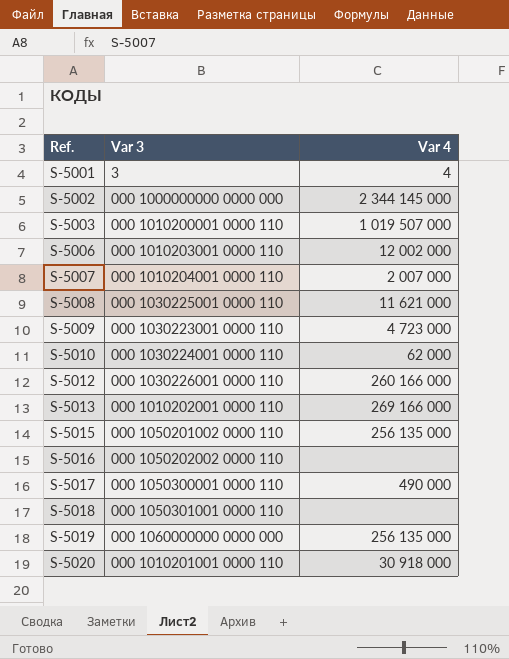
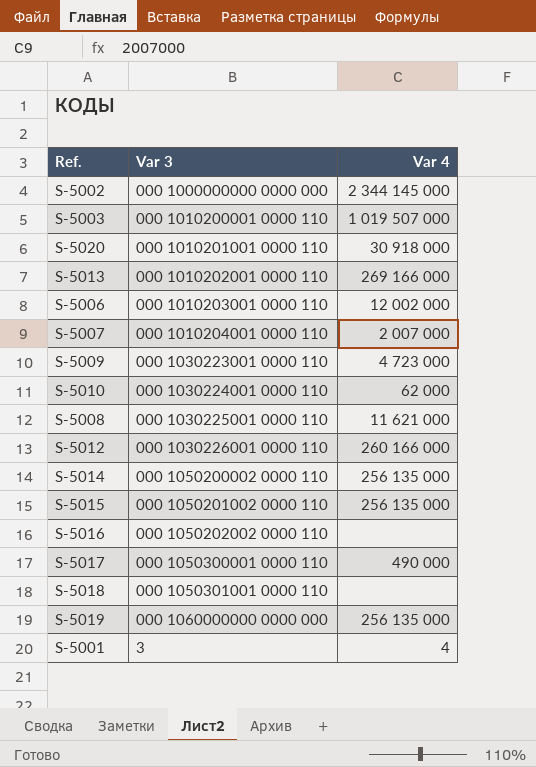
row order: Ref. ascending -> Var 3 ascending
row S-5014: none -> 000 1050200002 0000 110 | 256 135 000

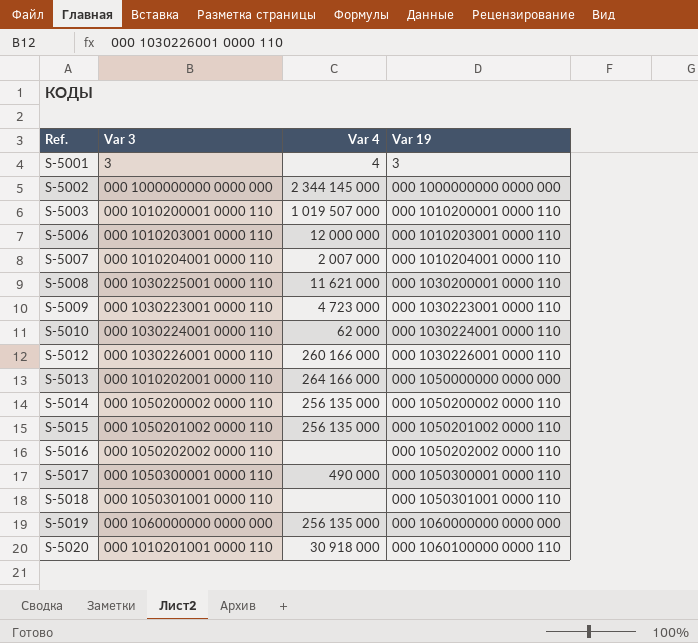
row order: Var 3 ascending -> Ref. ascending
column Var 19 | position: none -> 4
S-5006 | Var 4: 12 002 000 -> 12 000 000
S-5013 | Var 4: 269 166 000 -> 264 166 000

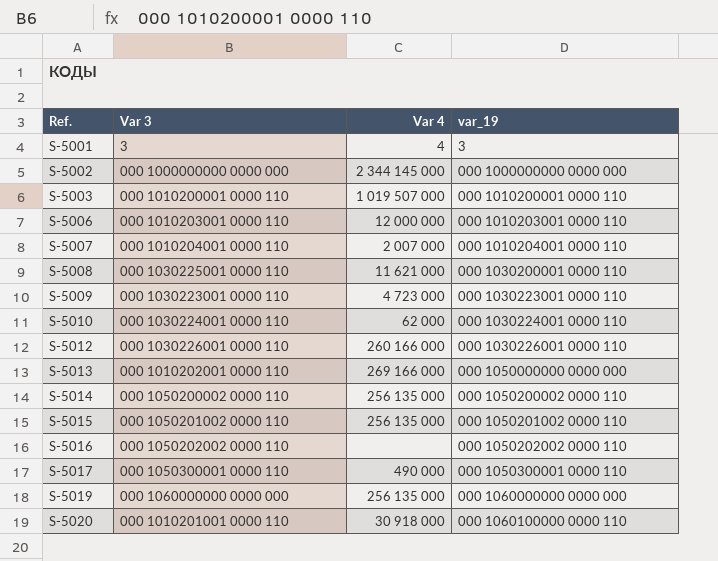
column name: Var 19 -> var_19
row S-5018: 000 1050301001 0000 110 | none | 000 1050301001 0000 110 -> none
S-5013 | Var 4: 264 166 000 -> 269 166 000

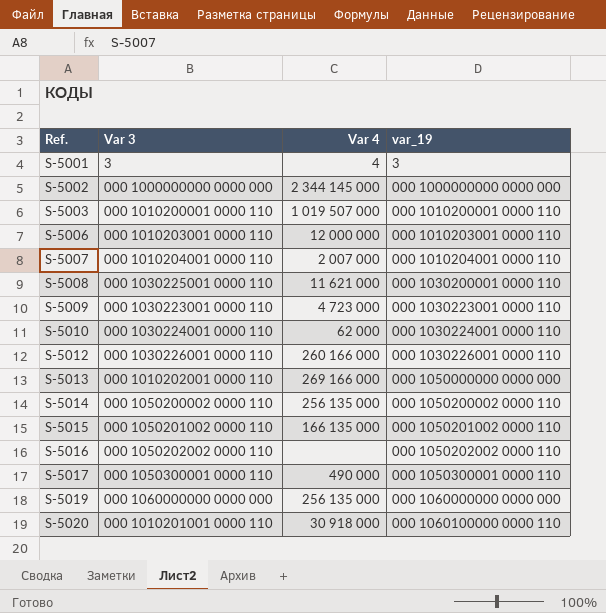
S-5015 | Var 4: 256 135 000 -> 166 135 000

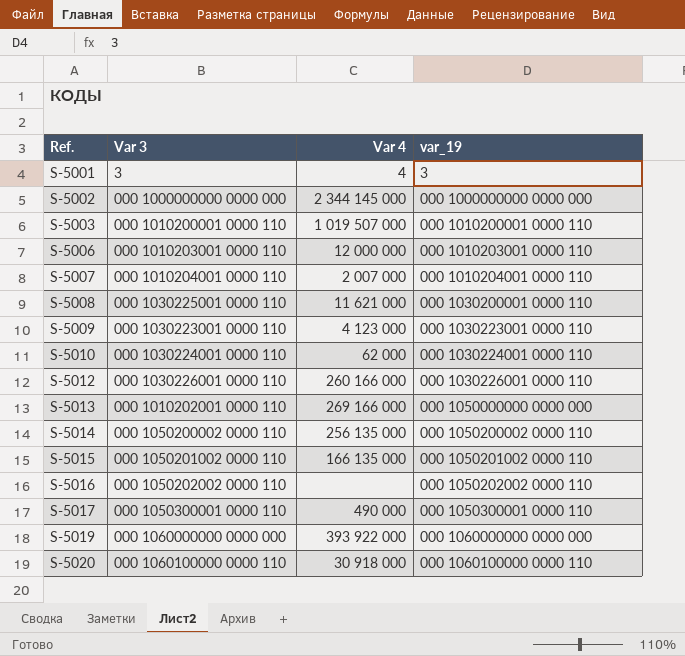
S-5009 | Var 4: 4 723 000 -> 4 123 000
S-5019 | Var 4: 256 135 000 -> 393 922 000
S-5020 | Var 3: 000 1010201001 0000 110 -> 000 1060100000 0000 110

